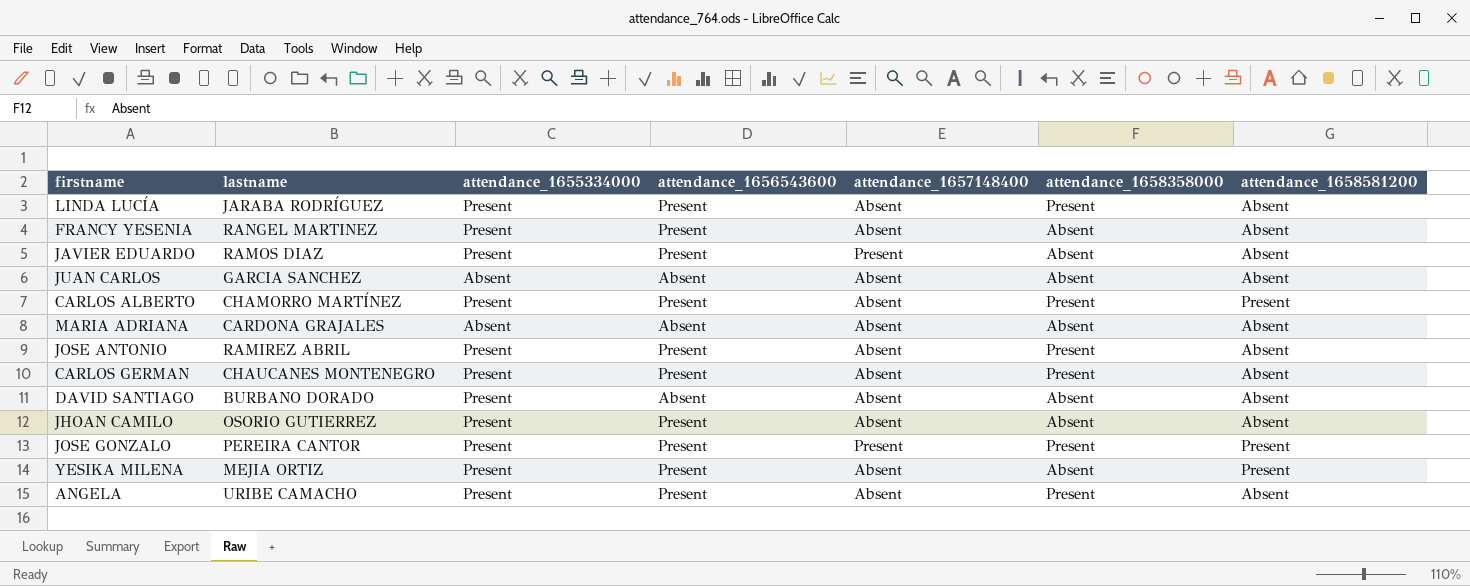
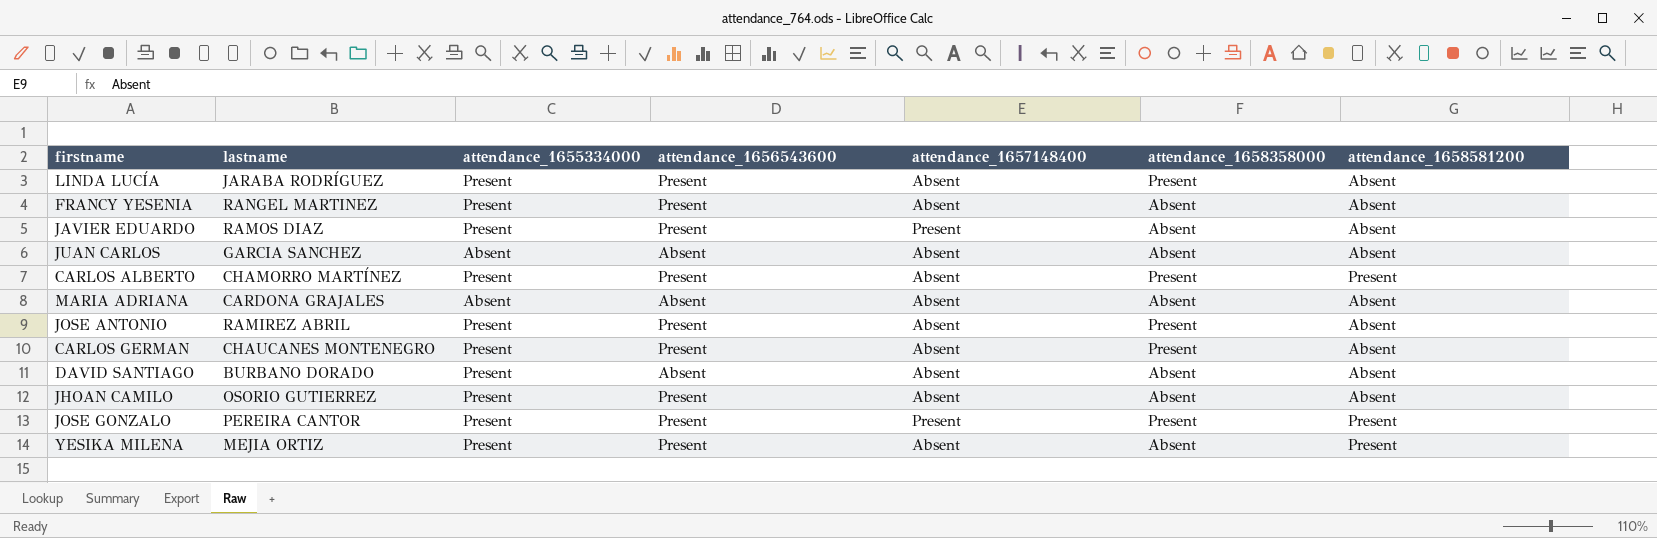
row ANGELA: URIBE CAMACHO | Present | Present | Absent | Present | Absent -> none

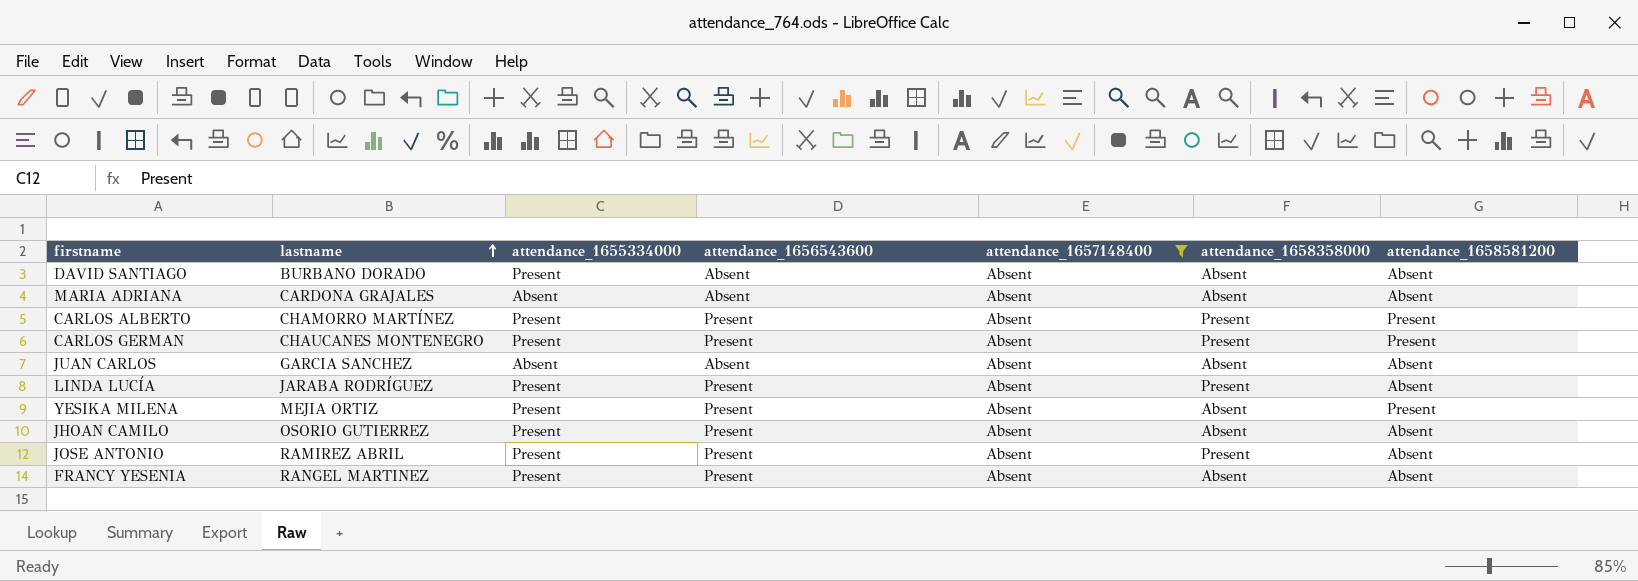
filter: none -> attendance_1657148400 = Absent
row order: none -> lastname ascending
CARLOS GERMAN | attendance_1658581200: Absent -> Present

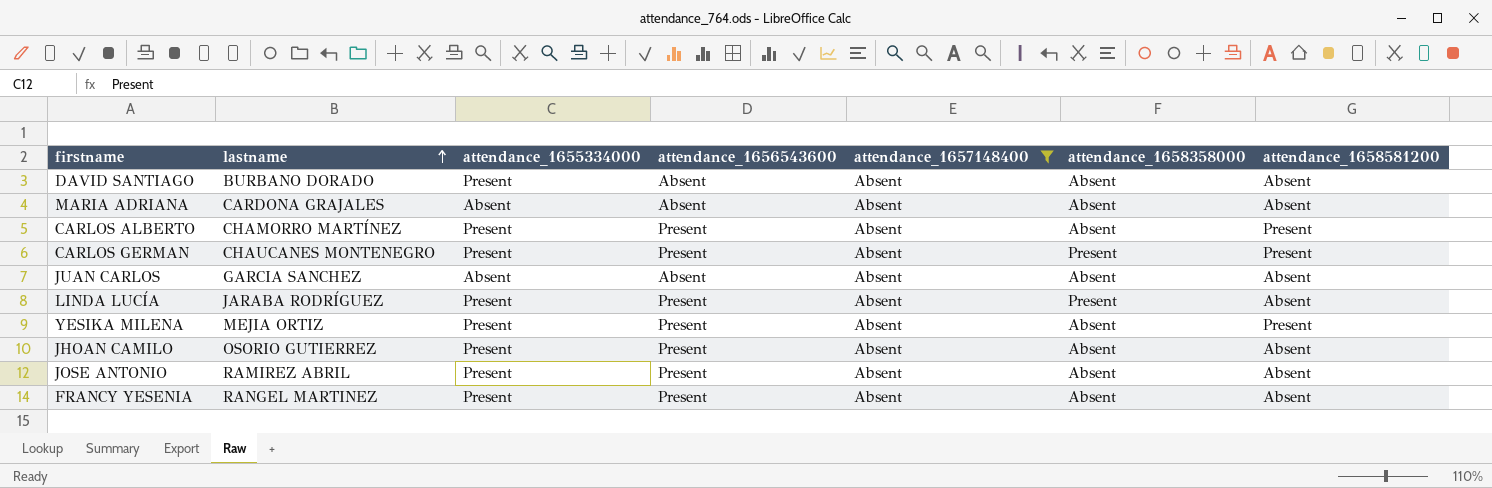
CARLOS ALBERTO | attendance_1658358000: Present -> Absent
JOSE ANTONIO | attendance_1658358000: Present -> Absent

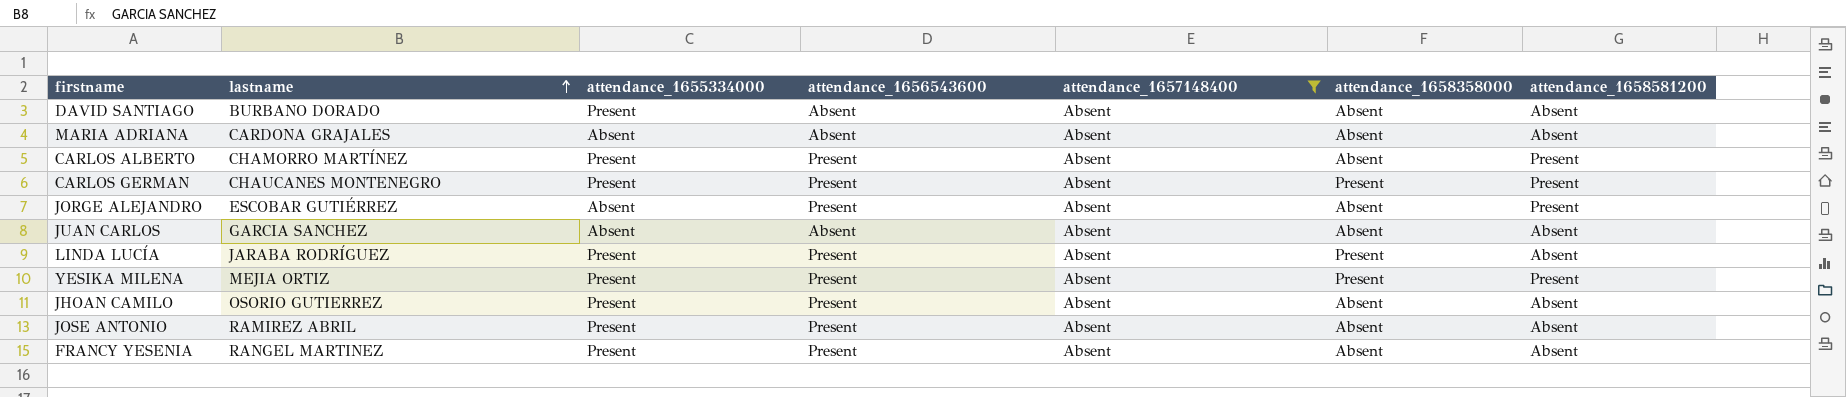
row JORGE ALEJANDRO: none -> ESCOBAR GUTIÉRREZ | Absent | Present | Absent | Absent | Present
YESIKA MILENA | attendance_1658358000: Absent -> Present

